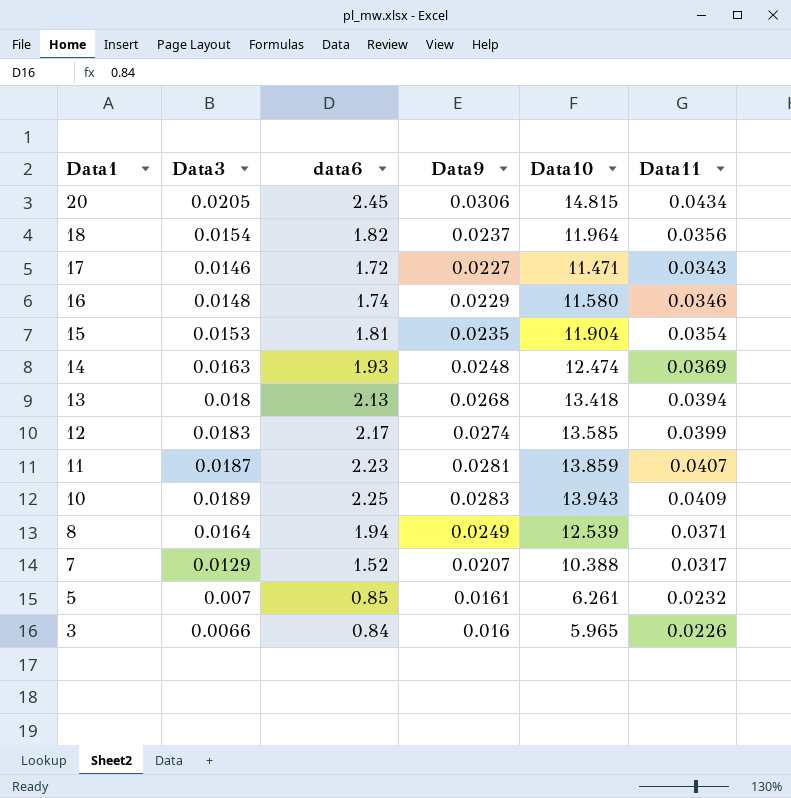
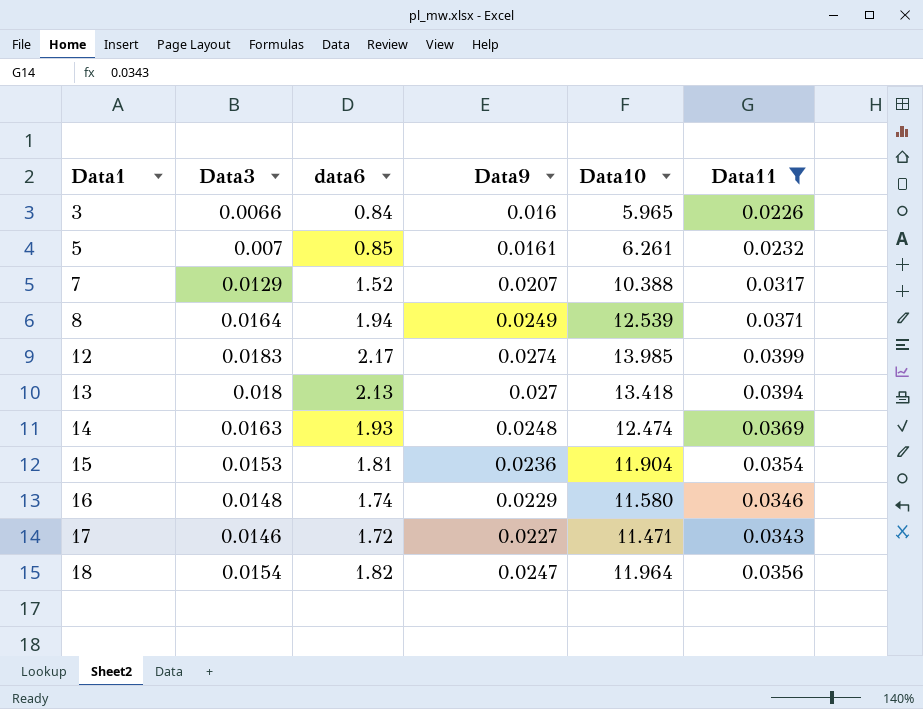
filter: none -> Data11 <= 0.0399
row order: Data1 descending -> Data1 ascending
12 | Data10: 13.585 -> 13.985
13 | Data9: 0.0268 -> 0.027
15 | Data9: 0.0235 -> 0.0236
18 | Data9: 0.0237 -> 0.0247

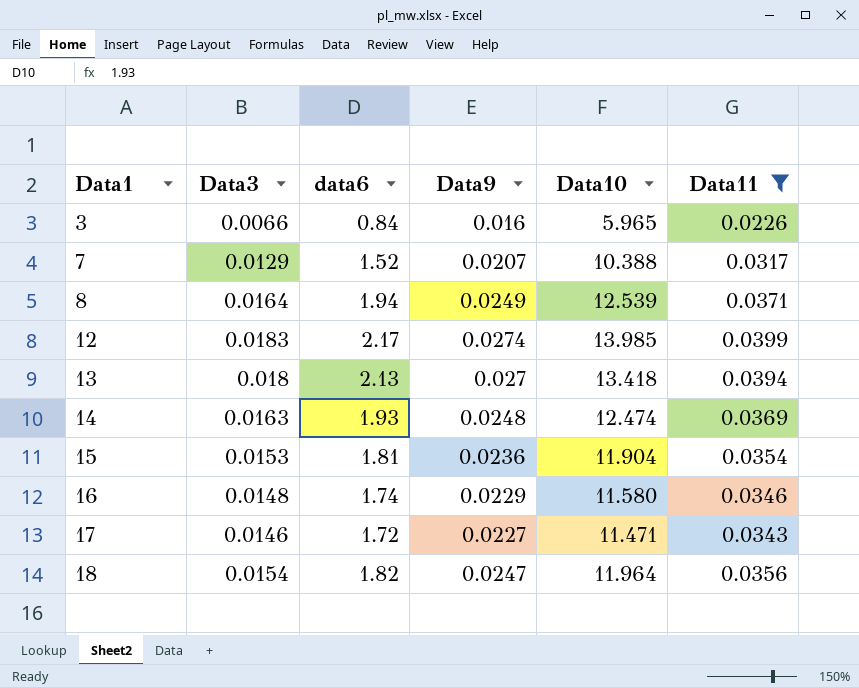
row 5: 0.007 | 0.85 | 0.0161 | 6.261 | 0.0232 -> none

